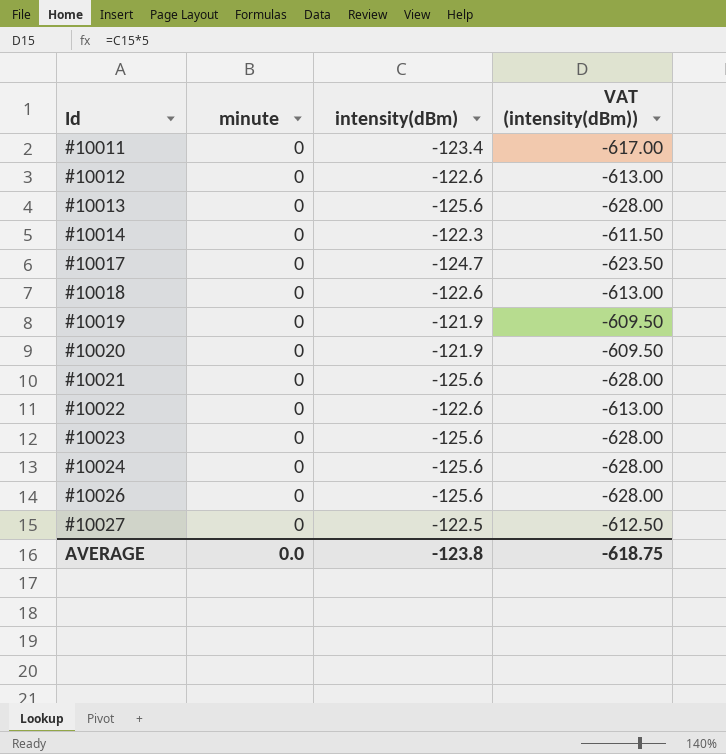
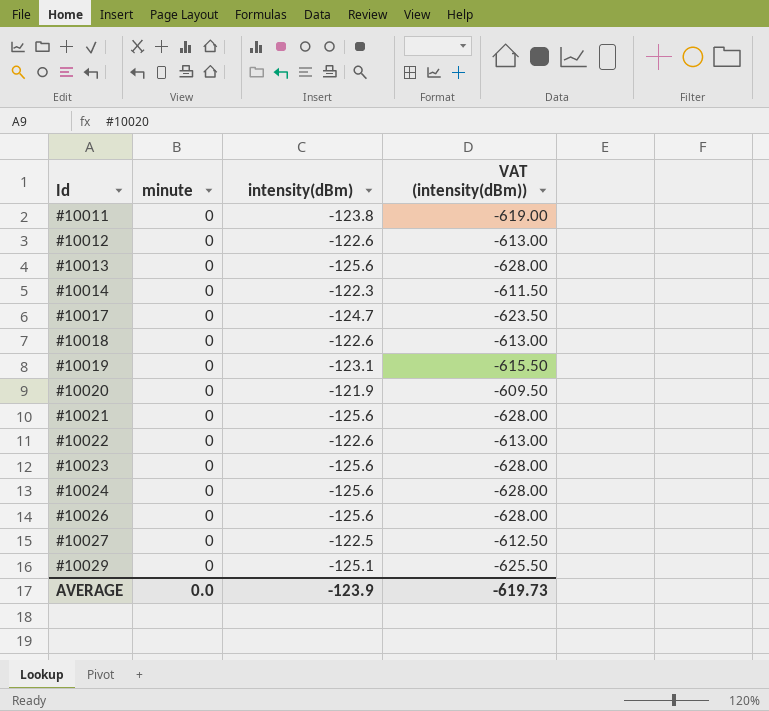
#10011 | intensity(dBm): -123.4 -> -123.8
#10011 | VAT (intensity(dBm)): -617.00 -> -619.00
#10019 | intensity(dBm): -121.9 -> -123.1
#10019 | VAT (intensity(dBm)): -609.50 -> -615.50
row #10029: none -> 0 | -125.1 | -625.50
AVERAGE | intensity(dBm): -123.8 -> -123.9
AVERAGE | VAT (intensity(dBm)): -618.75 -> -619.73

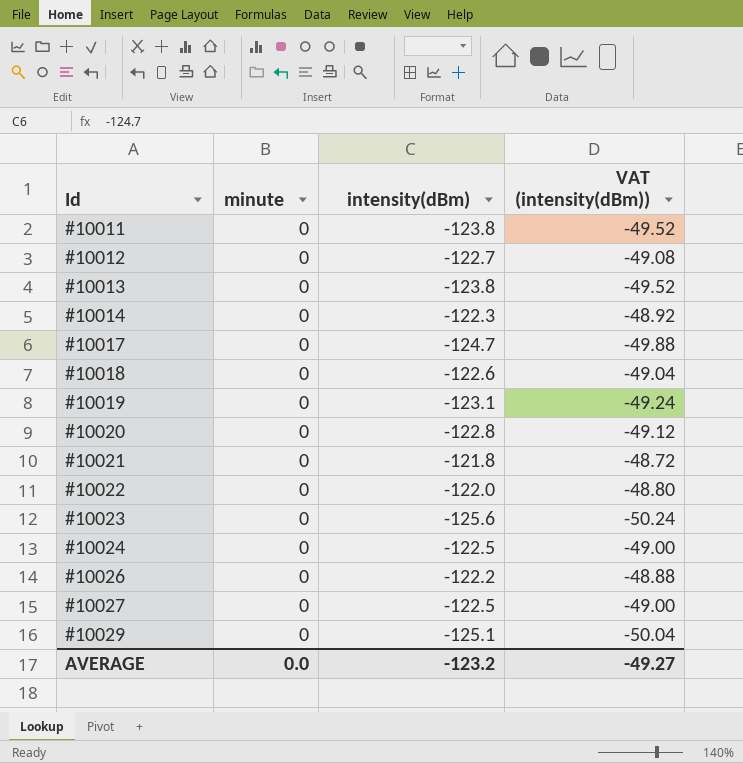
column VAT (intensity(dBm)) | formula: [intensity(dBm)] * 5 -> [intensity(dBm)] * 0.4
#10012 | intensity(dBm): -122.6 -> -122.7
#10013 | intensity(dBm): -125.6 -> -123.8
#10020 | intensity(dBm): -121.9 -> -122.8
#10021 | intensity(dBm): -125.6 -> -121.8
#10022 | intensity(dBm): -122.6 -> -122.0
#10024 | intensity(dBm): -125.6 -> -122.5
#10026 | intensity(dBm): -125.6 -> -122.2
AVERAGE | intensity(dBm): -123.9 -> -123.2
AVERAGE | VAT (intensity(dBm)): -619.73 -> -49.27

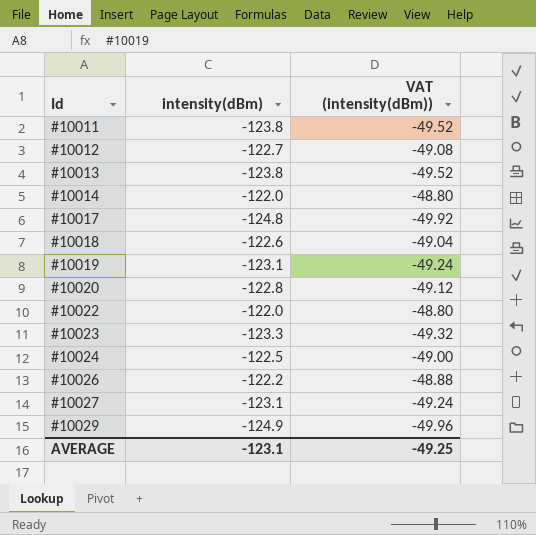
column minute | position: 2 -> none
row #10021: 0 | -121.8 | -48.72 -> none
#10014 | intensity(dBm): -122.3 -> -122.0
#10014 | VAT (intensity(dBm)): -48.92 -> -48.80
#10017 | intensity(dBm): -124.7 -> -124.8
#10017 | VAT (intensity(dBm)): -49.88 -> -49.92
#10023 | intensity(dBm): -125.6 -> -123.3
#10023 | VAT (intensity(dBm)): -50.24 -> -49.32
#10027 | intensity(dBm): -122.5 -> -123.1
#10027 | VAT (intensity(dBm)): -49.00 -> -49.24
#10029 | intensity(dBm): -125.1 -> -124.9
#10029 | VAT (intensity(dBm)): -50.04 -> -49.96
AVERAGE | intensity(dBm): -123.2 -> -123.1
AVERAGE | VAT (intensity(dBm)): -49.27 -> -49.25

